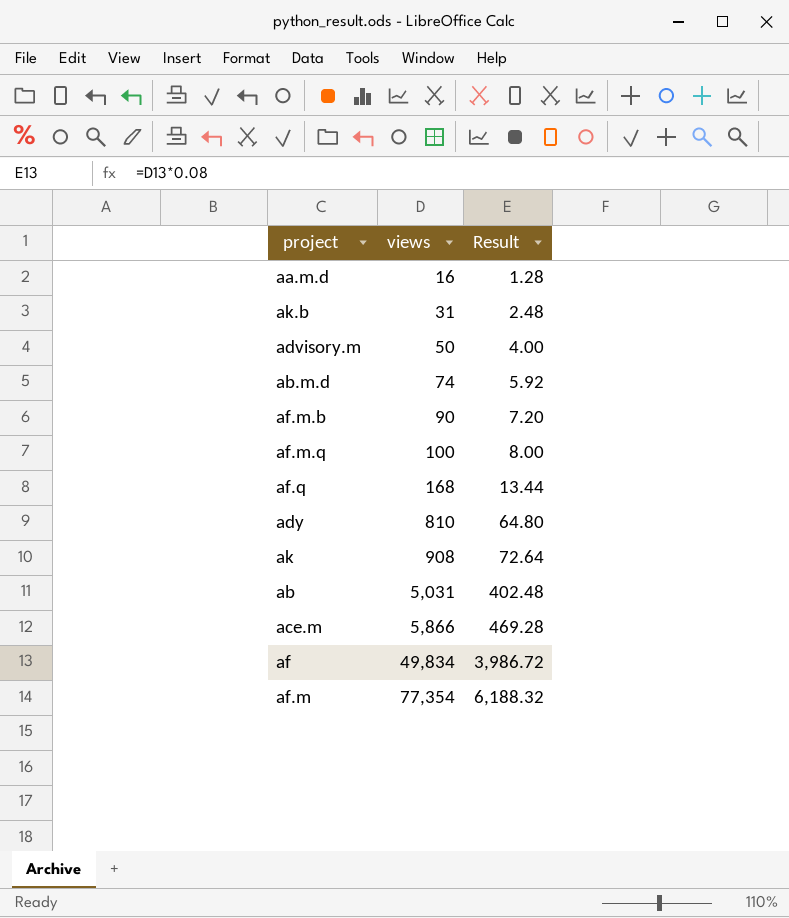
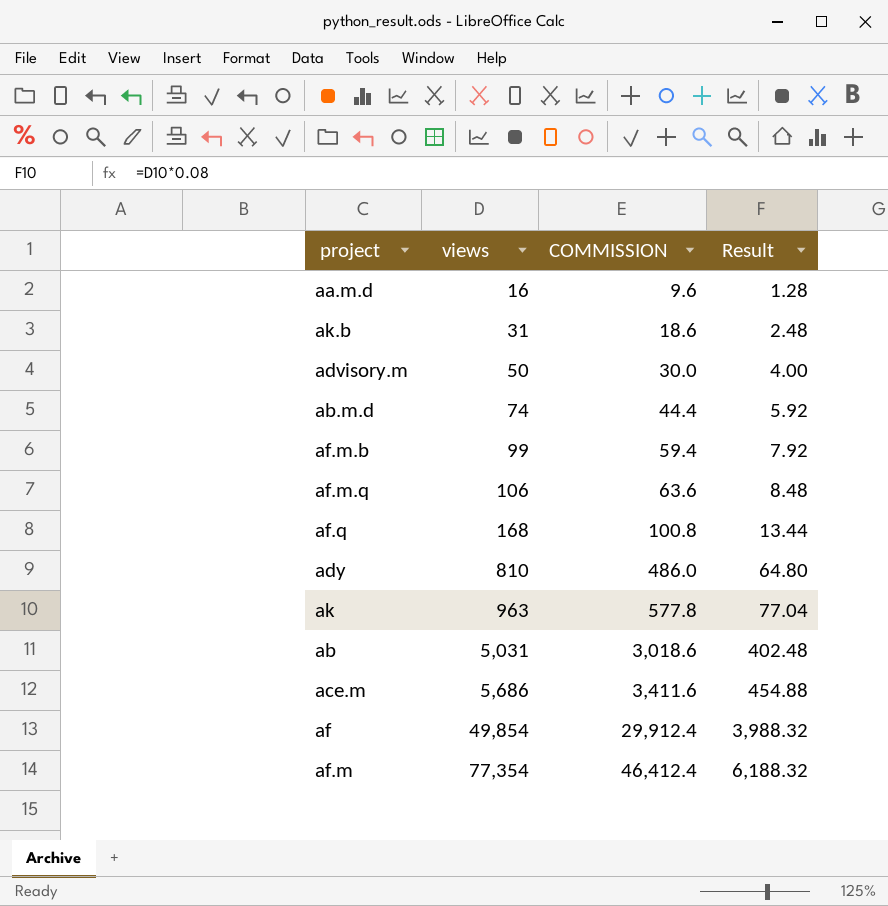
column COMMISSION | formula: none -> [views] * 0.6
af.m.b | views: 90 -> 99
af.m.b | Result: 7.20 -> 7.92
af.m.q | views: 100 -> 106
af.m.q | Result: 8.00 -> 8.48
ak | views: 908 -> 963
ak | Result: 72.64 -> 77.04
ace.m | views: 5,866 -> 5,686
ace.m | Result: 469.28 -> 454.88
af | views: 49,834 -> 49,854
af | Result: 3,986.72 -> 3,988.32

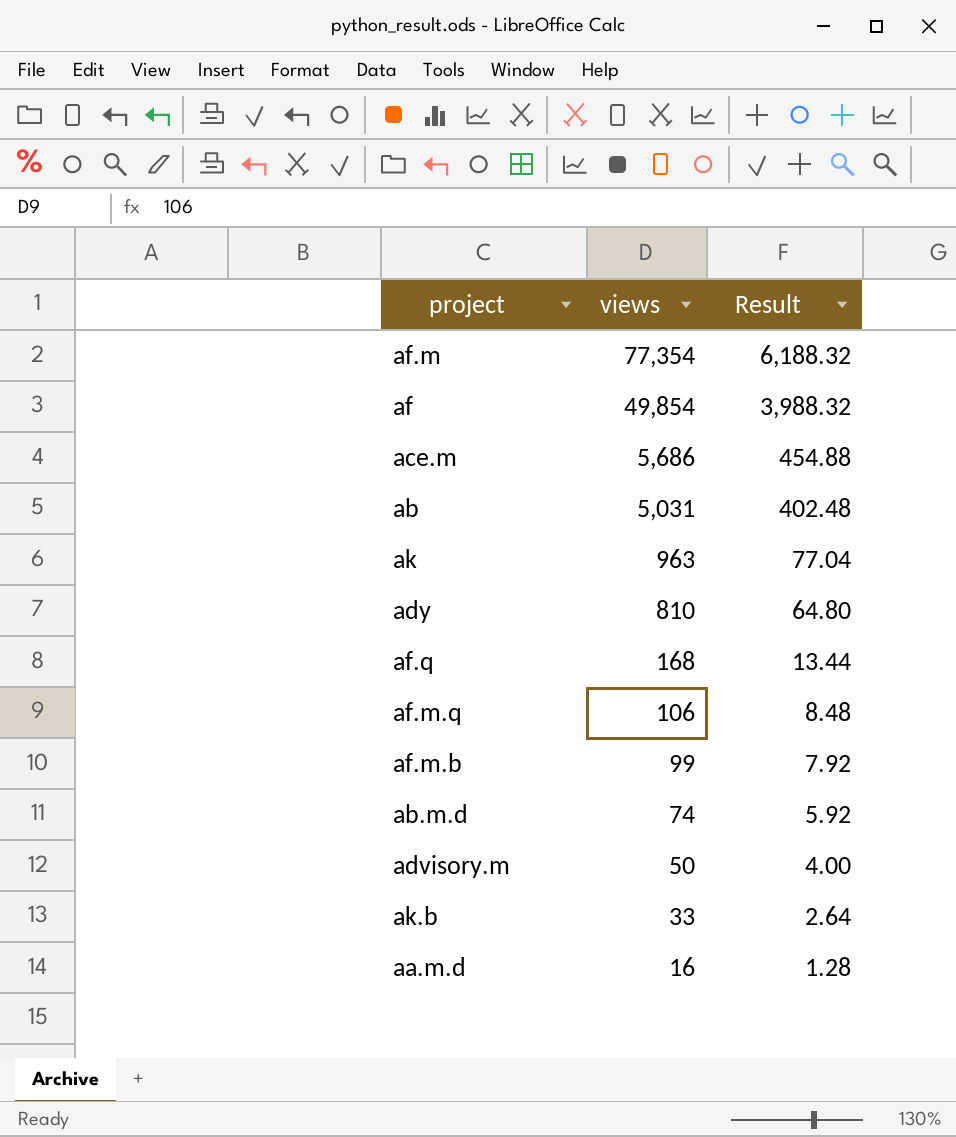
row order: views ascending -> views descending
column COMMISSION | formula: [views] * 0.6 -> none
ak.b | views: 31 -> 33
ak.b | Result: 2.48 -> 2.64

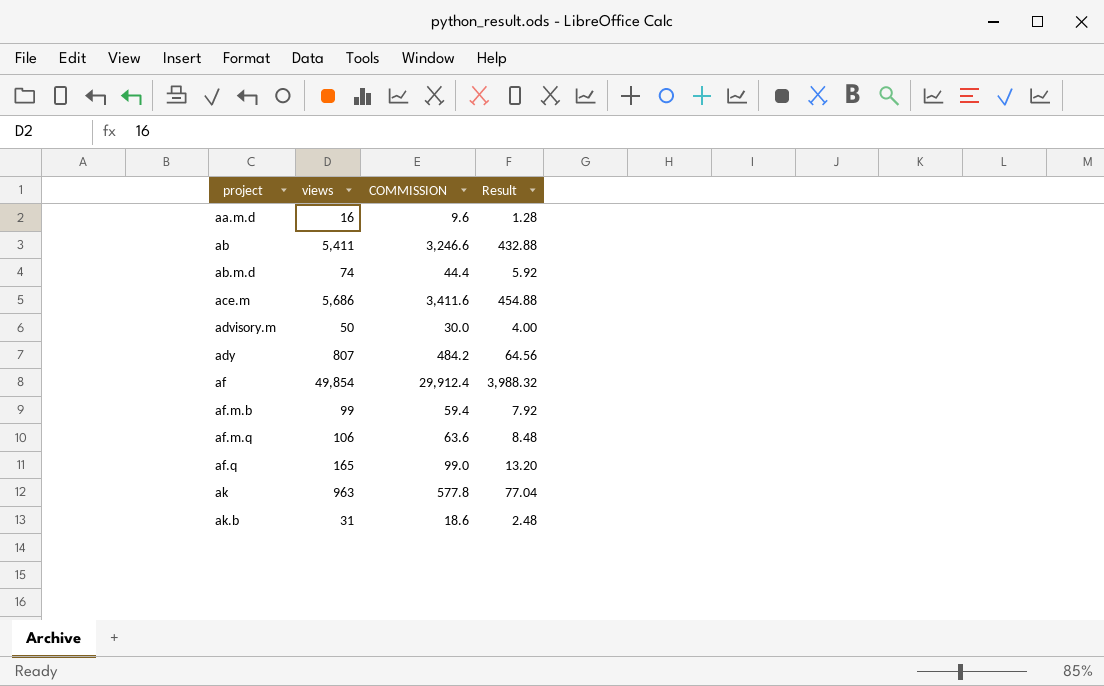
row order: views descending -> project ascending
column COMMISSION | formula: none -> [views] * 0.6
row af.m: 77,354 | 6,188.32 -> none
ab | views: 5,031 -> 5,411
ab | Result: 402.48 -> 432.88
ady | views: 810 -> 807
ady | Result: 64.80 -> 64.56
af.q | views: 168 -> 165
af.q | Result: 13.44 -> 13.20
ak.b | views: 33 -> 31
ak.b | Result: 2.64 -> 2.48

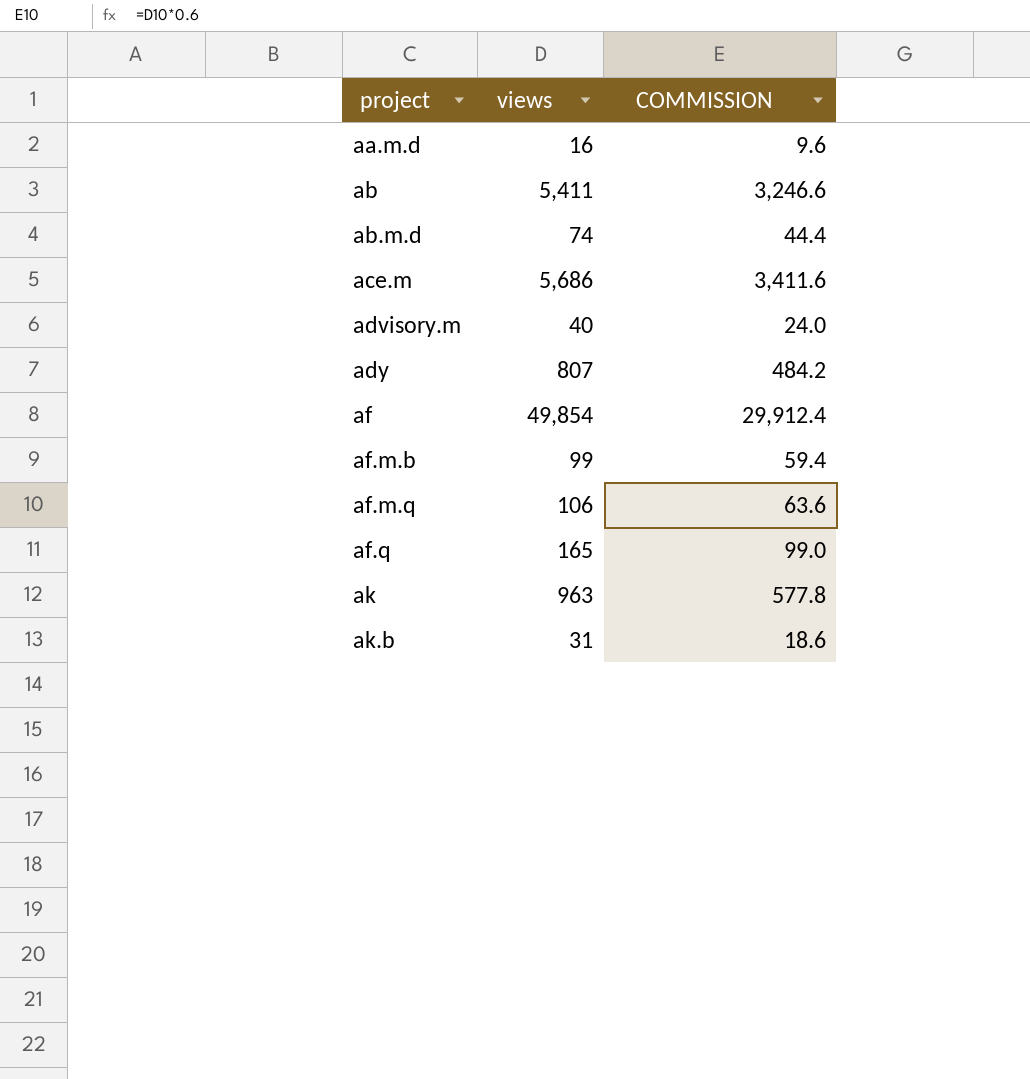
column Result | formula: [views] * 0.08 -> none
advisory.m | views: 50 -> 40
advisory.m | COMMISSION: 30.0 -> 24.0

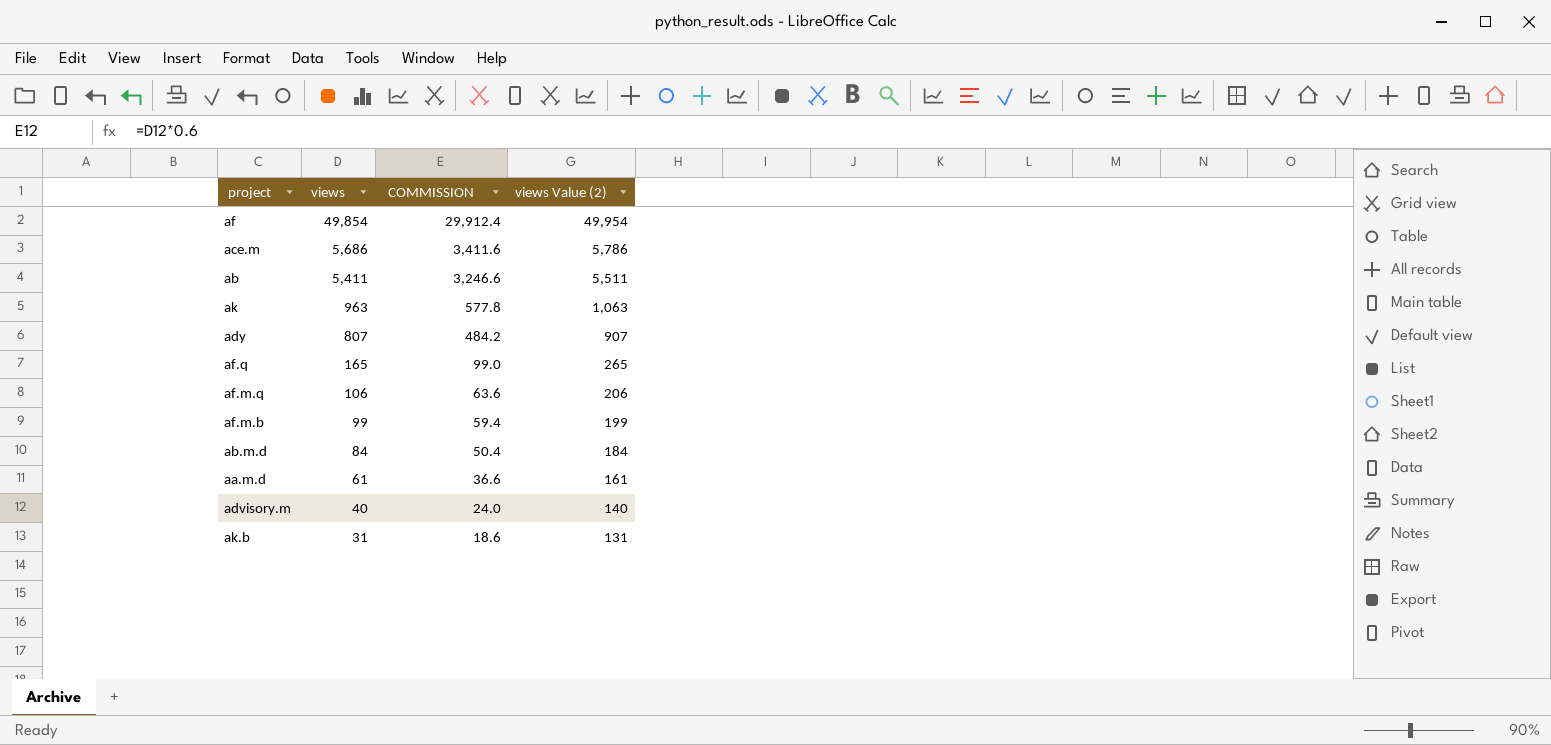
row order: project ascending -> views descending
column views Value (2) | formula: none -> [views] + 100
ab.m.d | views: 74 -> 84
ab.m.d | COMMISSION: 44.4 -> 50.4
aa.m.d | views: 16 -> 61
aa.m.d | COMMISSION: 9.6 -> 36.6

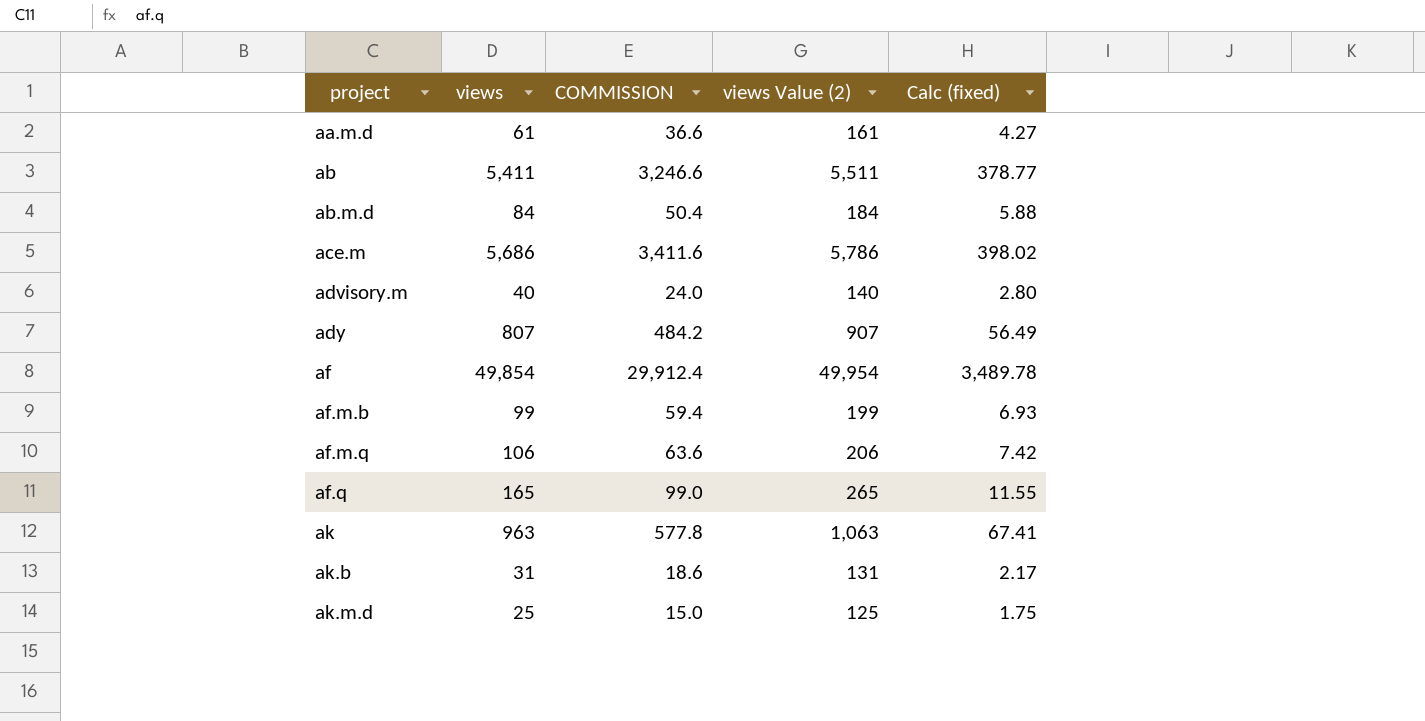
row order: views descending -> project ascending
column Calc (fixed) | formula: none -> [views] * 0.07
row ak.m.d: none -> 25 | 15.0 | 125 | 1.75

